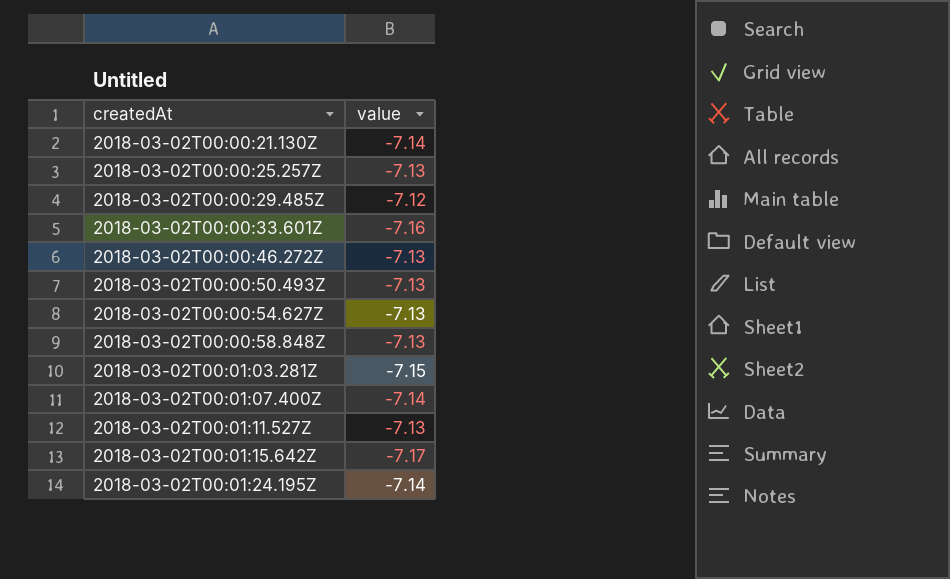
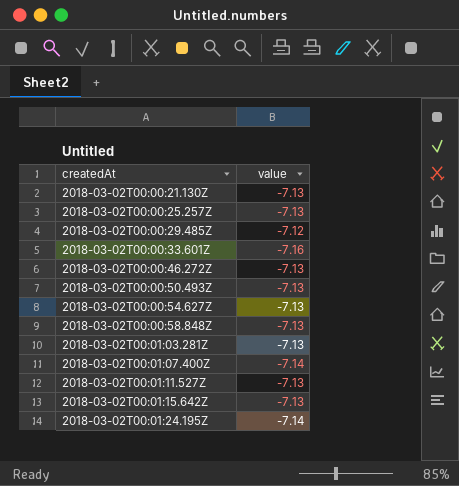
2018-03-02T00:00:21.130Z | value: -7.14 -> -7.13
2018-03-02T00:01:03.281Z | value: -7.15 -> -7.13
2018-03-02T00:01:15.642Z | value: -7.17 -> -7.13

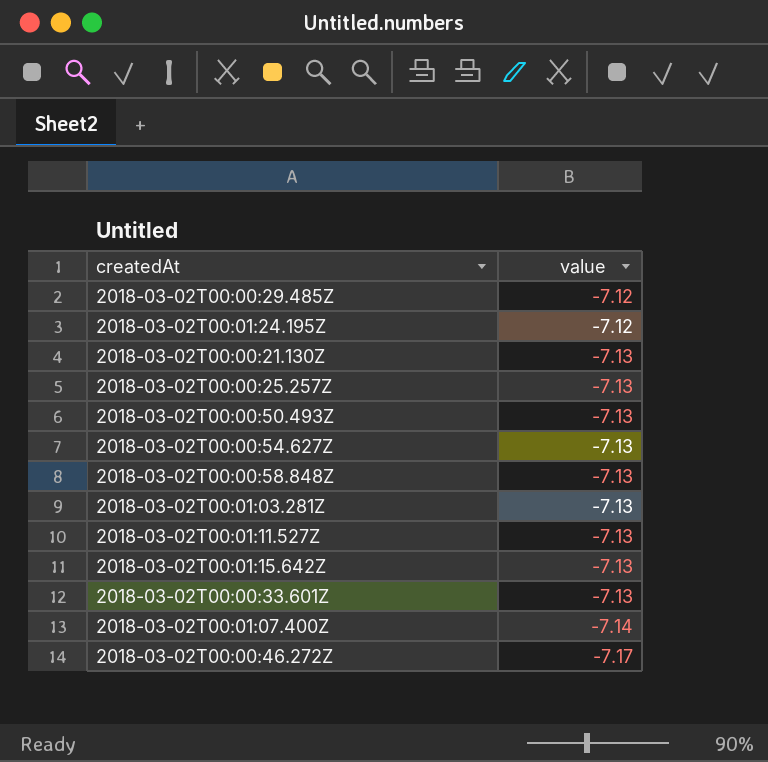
row order: createdAt ascending -> value descending
2018-03-02T00:01:24.195Z | value: -7.14 -> -7.12
2018-03-02T00:00:33.601Z | value: -7.16 -> -7.13
2018-03-02T00:00:46.272Z | value: -7.13 -> -7.17

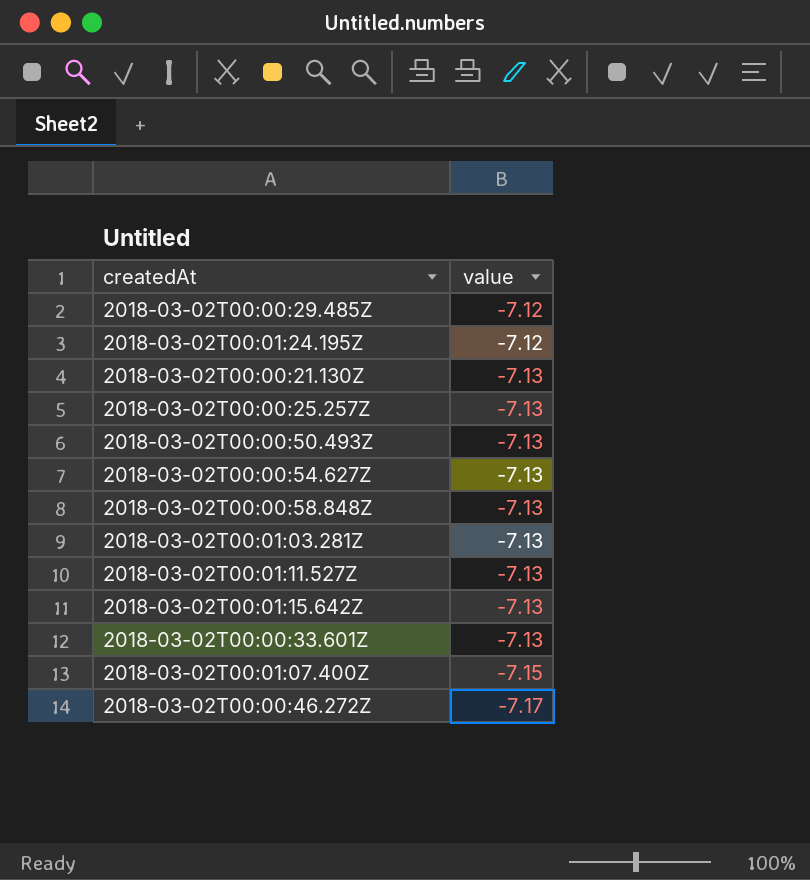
2018-03-02T00:01:07.400Z | value: -7.14 -> -7.15

